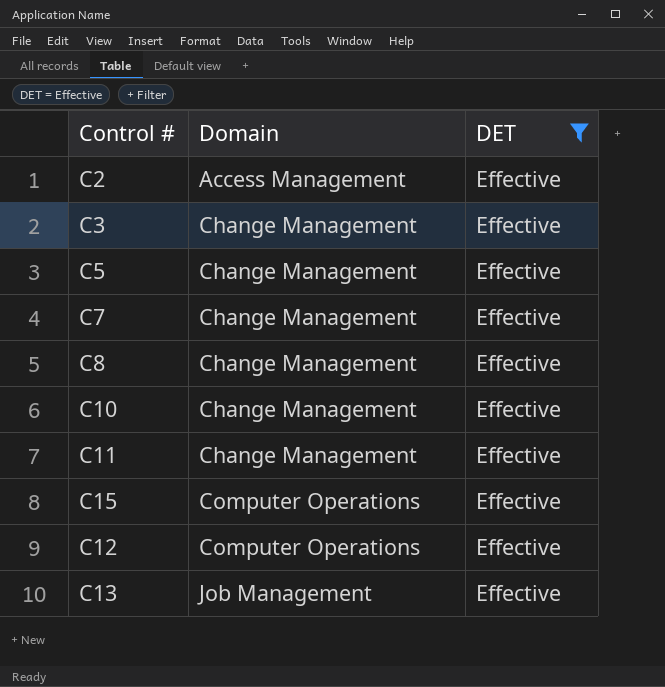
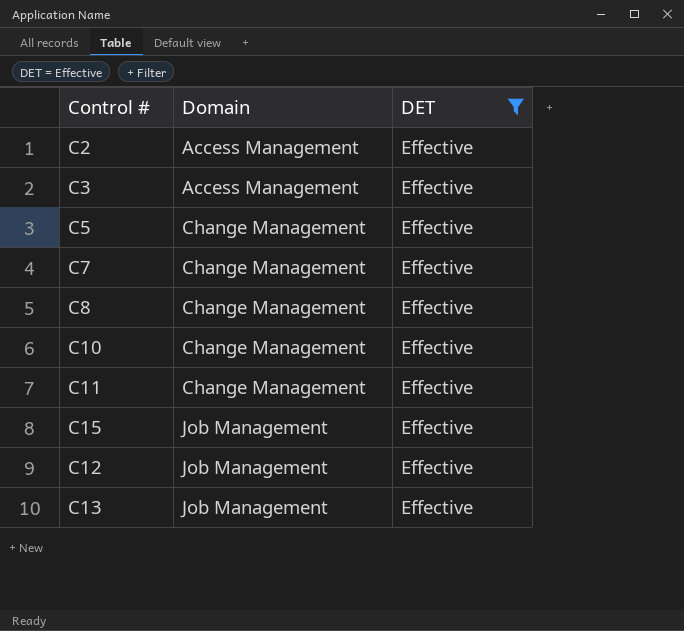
C3 | Domain: Change Management -> Access Management
C15 | Domain: Computer Operations -> Job Management
C12 | Domain: Computer Operations -> Job Management

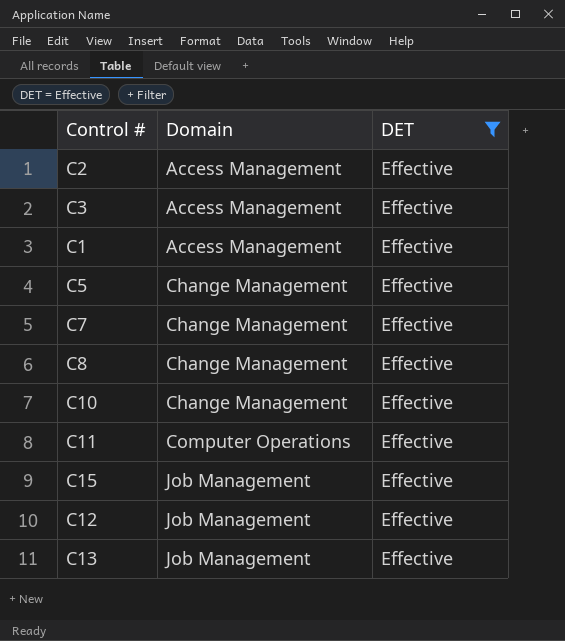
row C1: none -> Access Management | Effective
C11 | Domain: Change Management -> Computer Operations

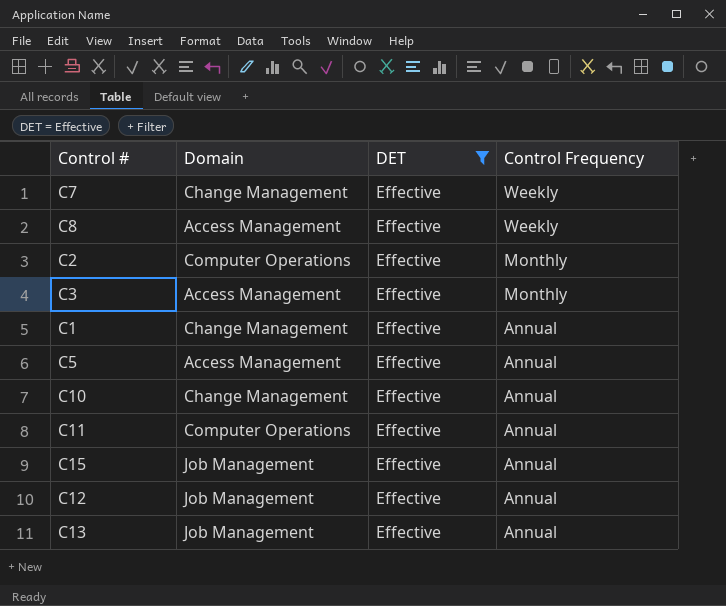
row order: Domain ascending -> Control Frequency descending
column Control Frequency | position: none -> 4
C8 | Domain: Change Management -> Access Management
C2 | Domain: Access Management -> Computer Operations
C1 | Domain: Access Management -> Change Management
C5 | Domain: Change Management -> Access Management

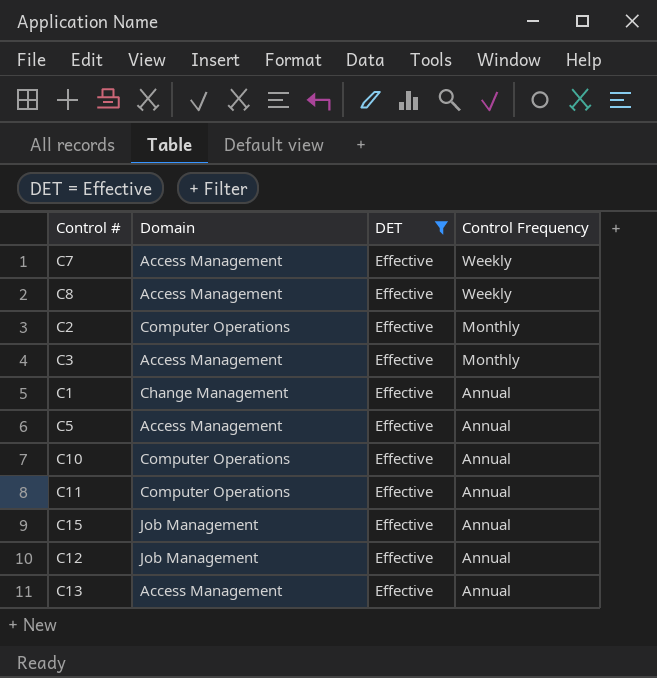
C7 | Domain: Change Management -> Access Management
C10 | Domain: Change Management -> Computer Operations
C13 | Domain: Job Management -> Access Management

